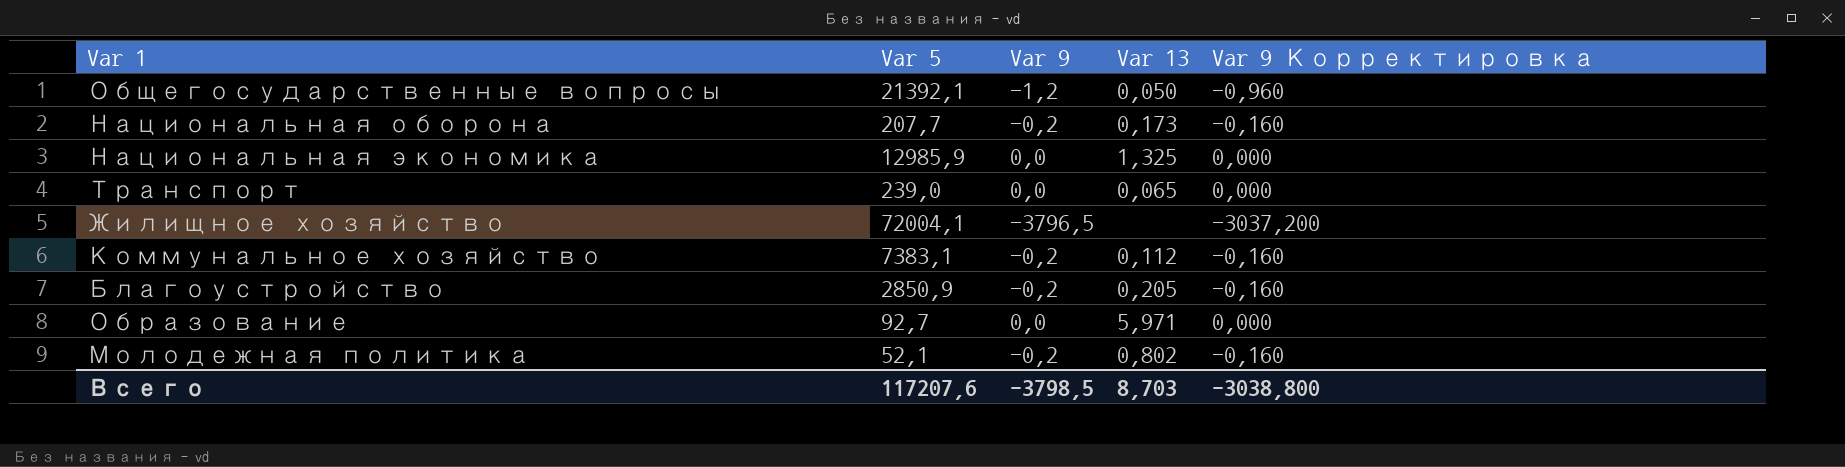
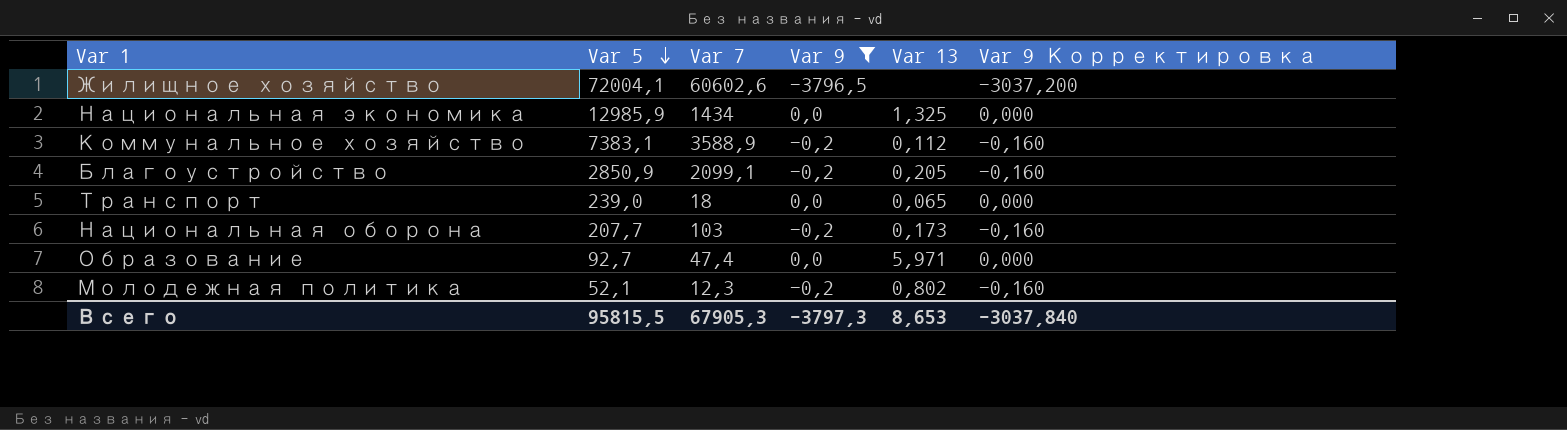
filter: none -> Var 9 != -1,2
row order: none -> Var 5 descending
column Var 7 | position: none -> 3
Всего | Var 5: 117207,6 -> 95815,5
Всего | Var 9: -3798,5 -> -3797,3
Всего | Var 13: 8,703 -> 8,653
Всего | Var 9 Корректировка: -3038,800 -> -3037,840

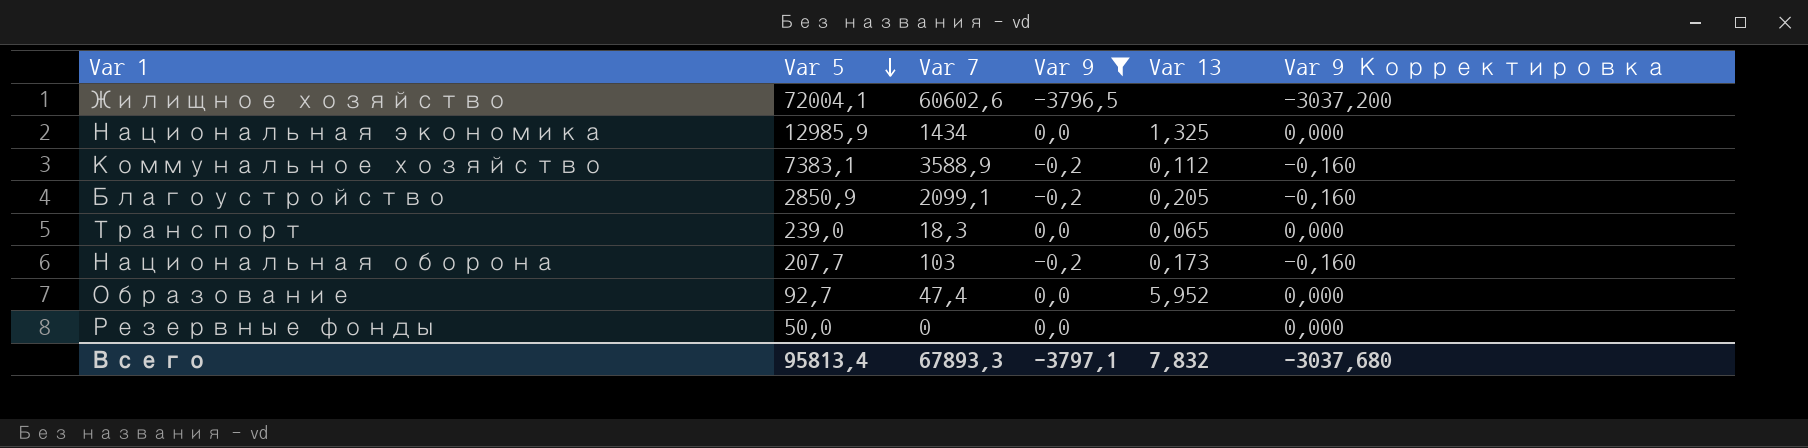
row Молодежная политика: 52,1 | 12,3 | -0,2 | 0,802 | -0,160 -> none
Транспорт | Var 7: 18 -> 18,3
Образование | Var 13: 5,971 -> 5,952
row Резервные фонды: none -> 50,0 | 0 | 0,0 | none | 0,000
Всего | Var 5: 95815,5 -> 95813,4
Всего | Var 7: 67905,3 -> 67893,3
Всего | Var 9: -3797,3 -> -3797,1
Всего | Var 13: 8,653 -> 7,832
Всего | Var 9 Корректировка: -3037,840 -> -3037,680

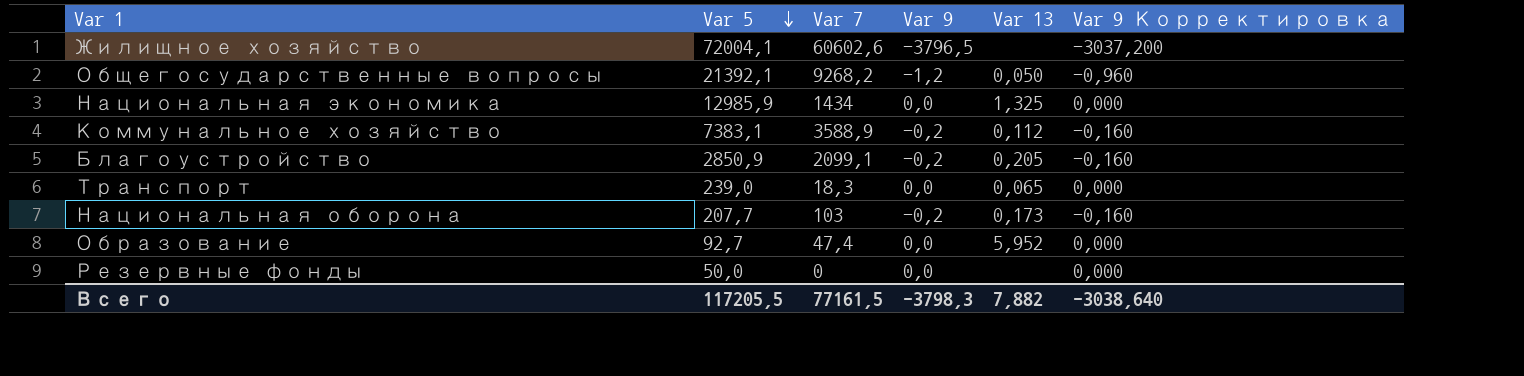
filter: Var 9 != -1,2 -> none
Всего | Var 5: 95813,4 -> 117205,5
Всего | Var 7: 67893,3 -> 77161,5
Всего | Var 9: -3797,1 -> -3798,3
Всего | Var 13: 7,832 -> 7,882
Всего | Var 9 Корректировка: -3037,680 -> -3038,640

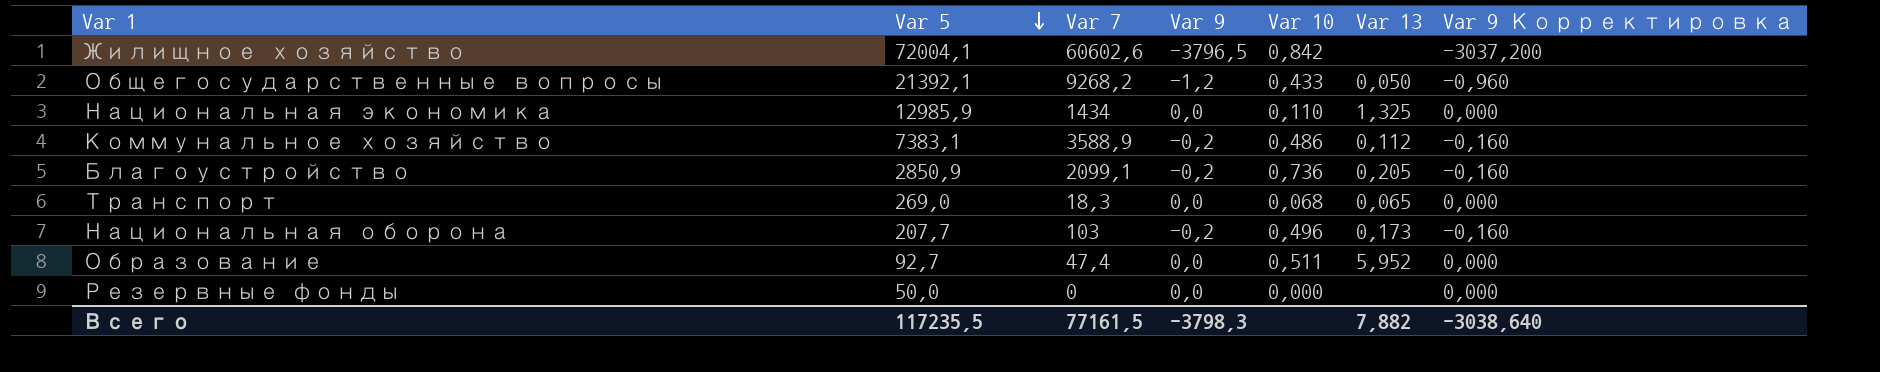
column Var 10 | formula: none -> [Var 7] / [Var 5]
Транспорт | Var 5: 239,0 -> 269,0
Всего | Var 5: 117205,5 -> 117235,5

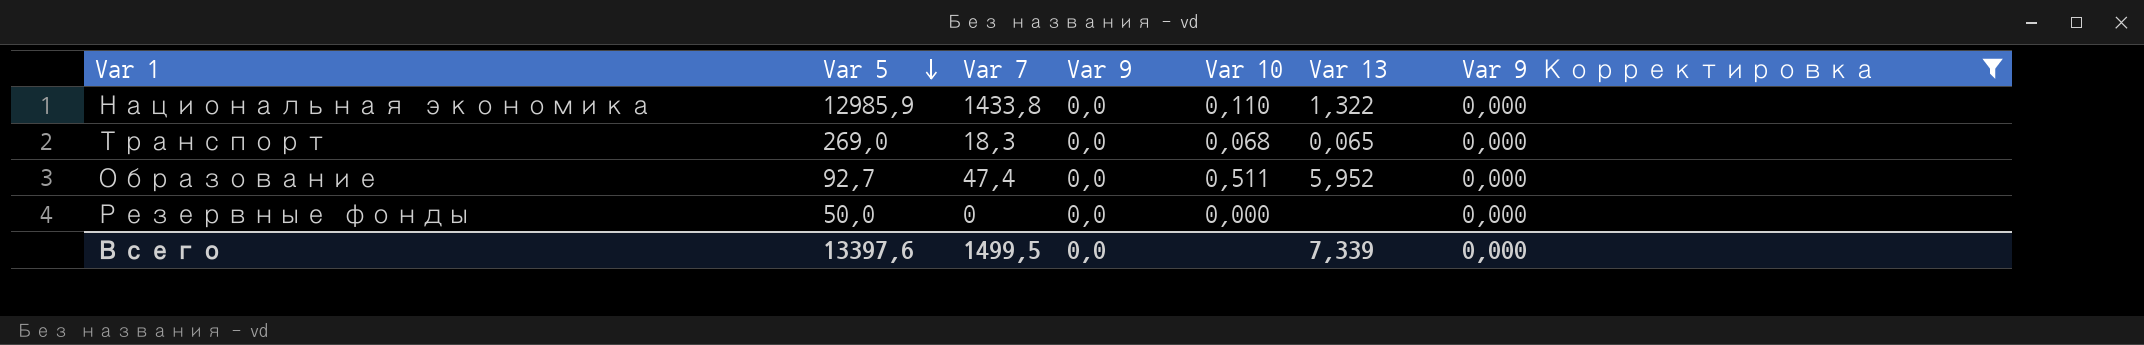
filter: none -> Var 9 Корректировка = 0,000
Национальная экономика | Var 7: 1434 -> 1433,8
Национальная экономика | Var 13: 1,325 -> 1,322
Всего | Var 5: 117235,5 -> 13397,6
Всего | Var 7: 77161,5 -> 1499,5
Всего | Var 9: -3798,3 -> 0,0
Всего | Var 13: 7,882 -> 7,339
Всего | Var 9 Корректировка: -3038,640 -> 0,000

